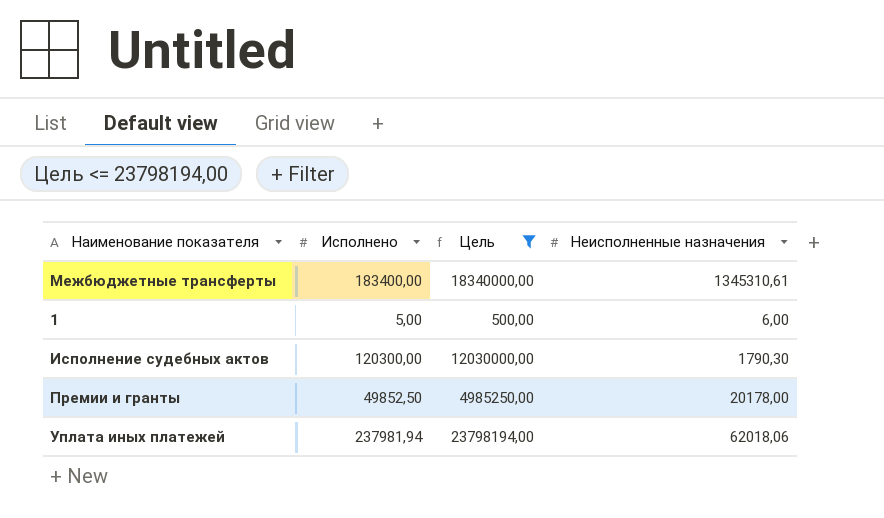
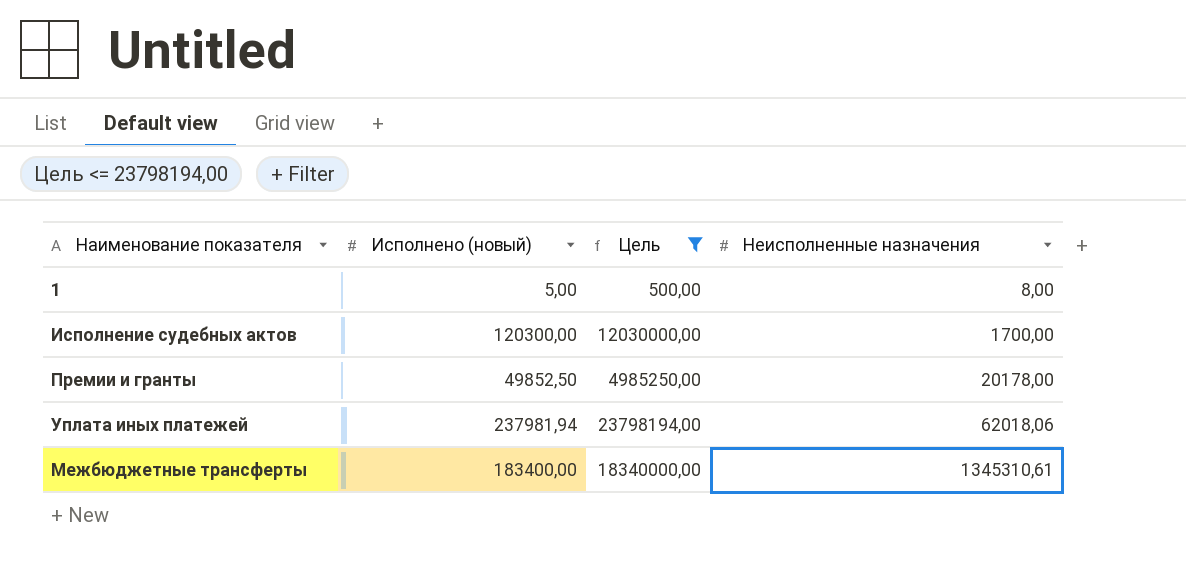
row order: none -> Неисполненные назначения ascending
column name: Исполнено -> Исполнено (новый)
1 | Неисполненные назначения: 6,00 -> 8,00
Исполнение судебных актов | Неисполненные назначения: 1790,30 -> 1700,00

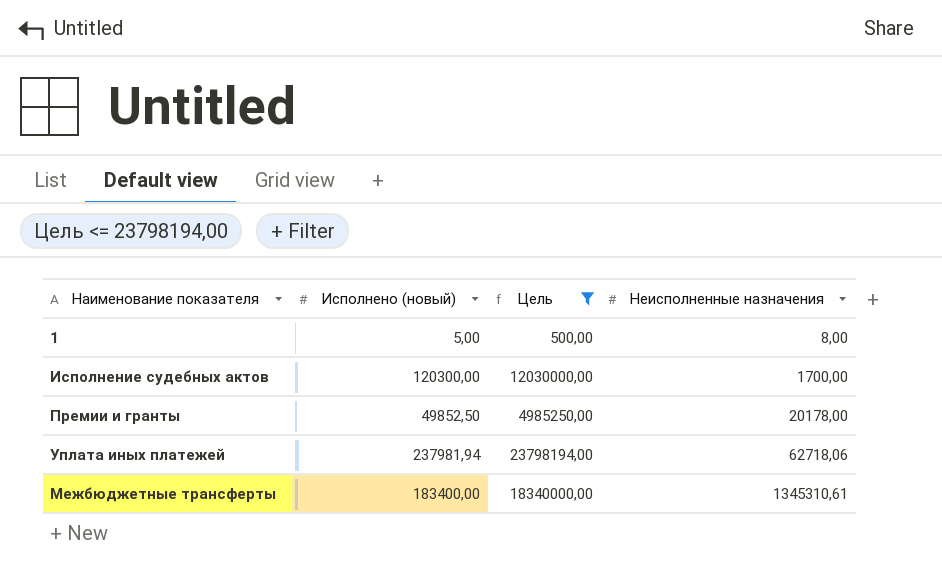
Уплата иных платежей | Неисполненные назначения: 62018,06 -> 62718,06

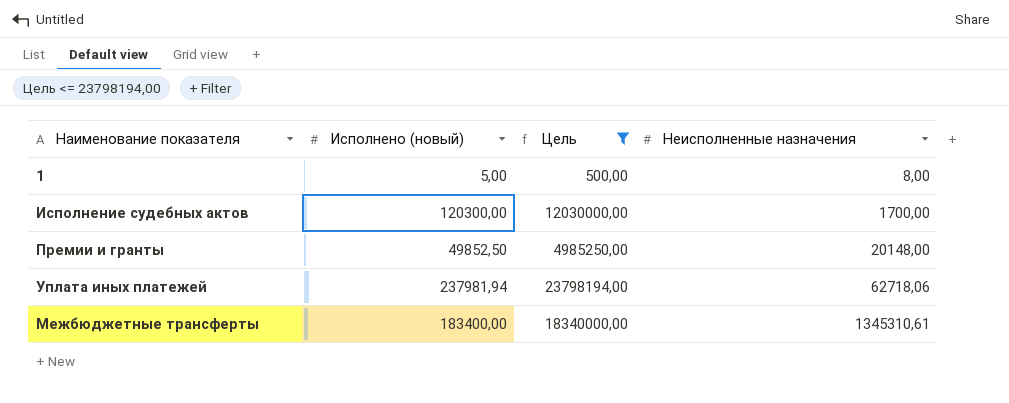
Премии и гранты | Неисполненные назначения: 20178,00 -> 20148,00

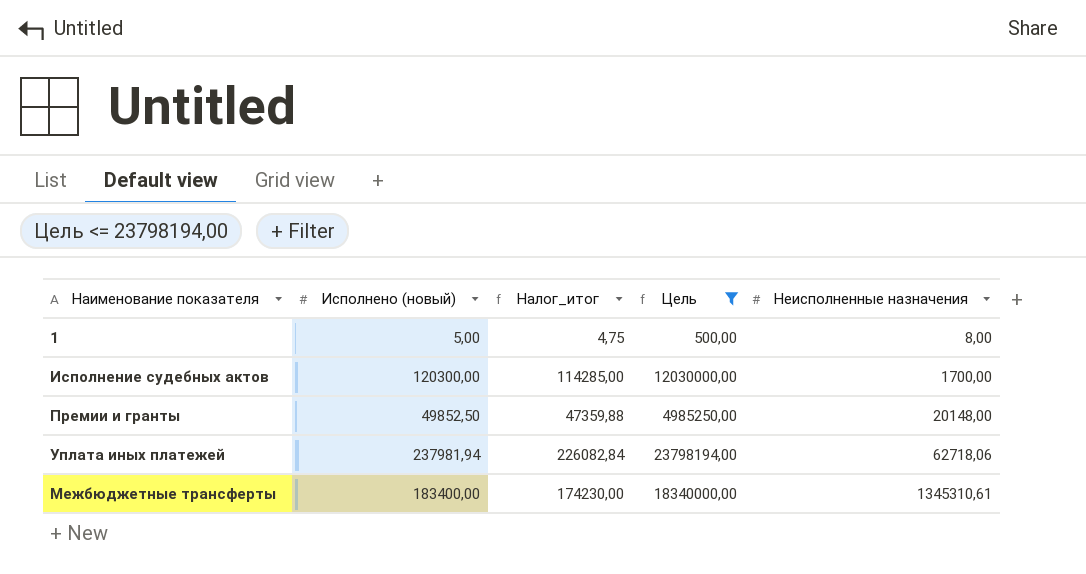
column Налог_итог | formula: none -> [Исполнено (новый)] * 0,95

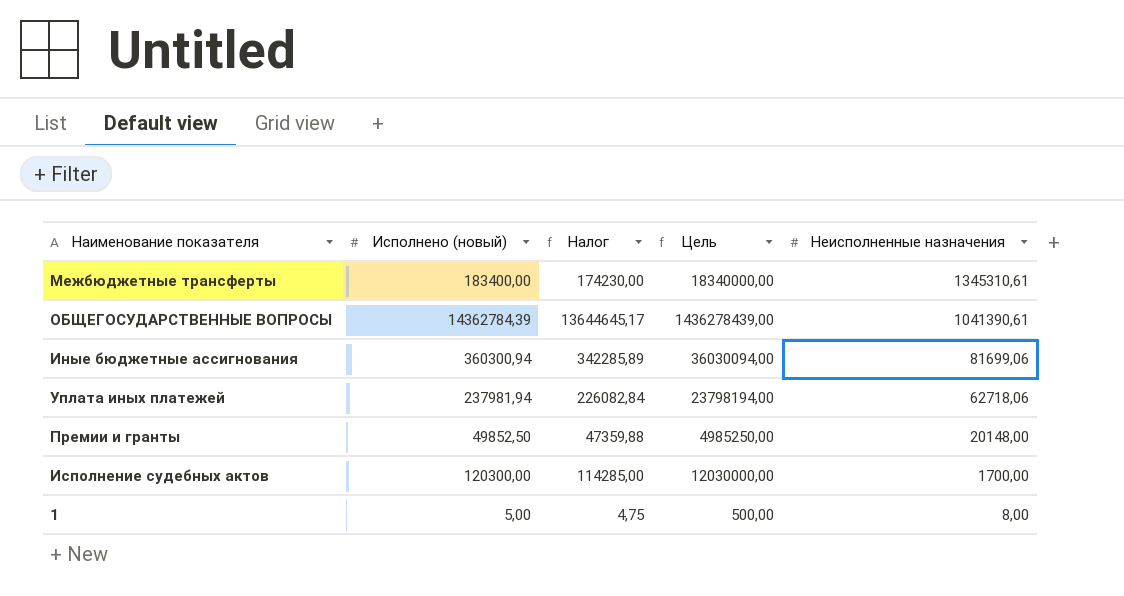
filter: Цель <= 23798194,00 -> none
row order: Неисполненные назначения ascending -> Неисполненные назначения descending
column name: Налог_итог -> Налог

